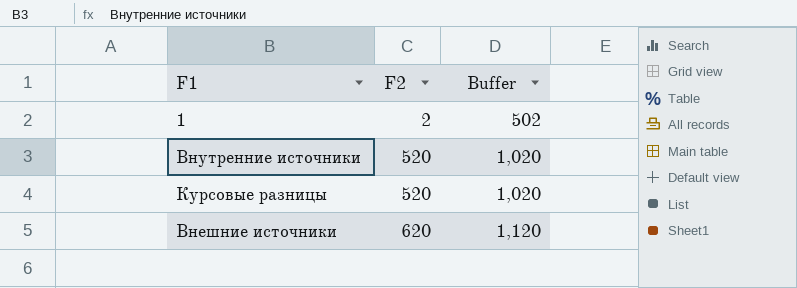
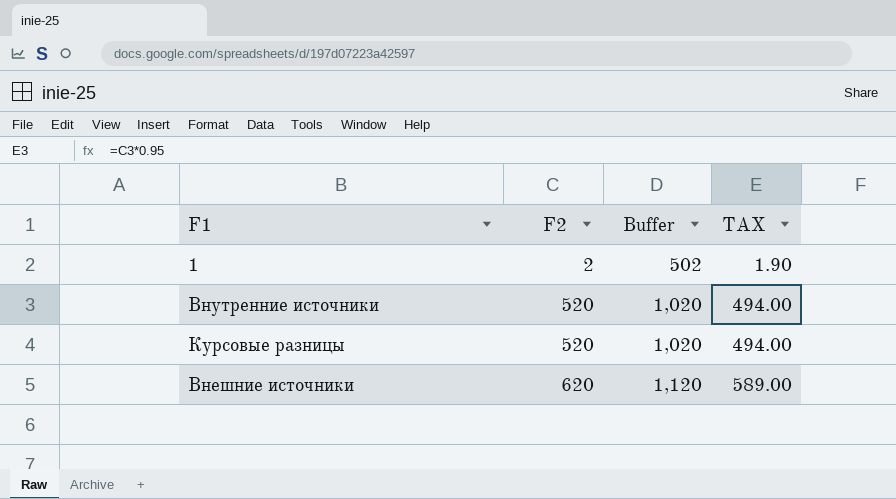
column TAX | formula: none -> [F2] * 0.95

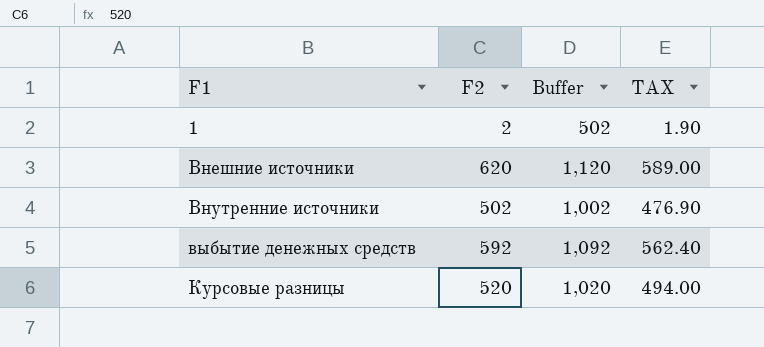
row order: F2 ascending -> F1 ascending
Внутренние источники | F2: 520 -> 502
Внутренние источники | Buffer: 1,020 -> 1,002
Внутренние источники | TAX: 494.00 -> 476.90
row выбытие денежных средств: none -> 592 | 1,092 | 562.40

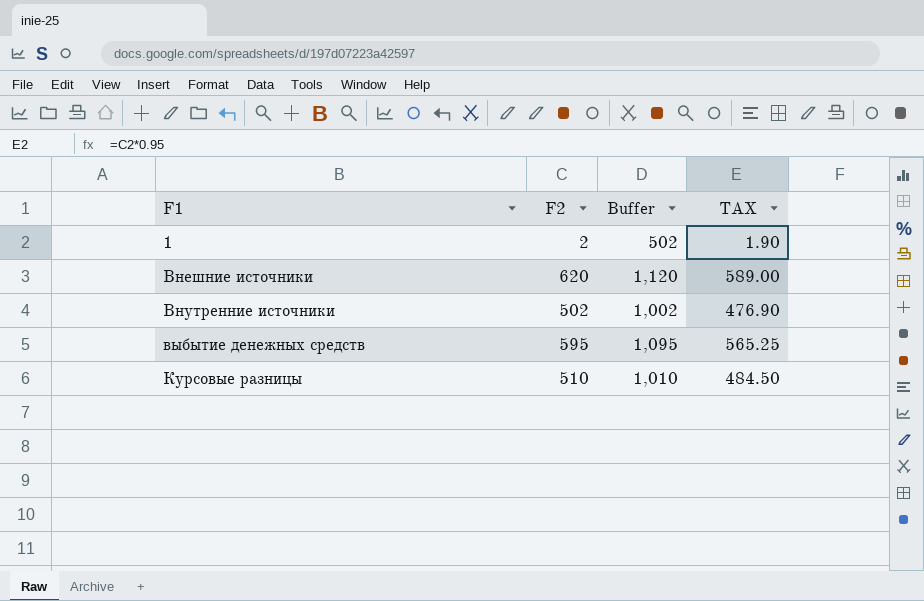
выбытие денежных средств | F2: 592 -> 595
выбытие денежных средств | Buffer: 1,092 -> 1,095
выбытие денежных средств | TAX: 562.40 -> 565.25
Курсовые разницы | F2: 520 -> 510
Курсовые разницы | Buffer: 1,020 -> 1,010
Курсовые разницы | TAX: 494.00 -> 484.50

